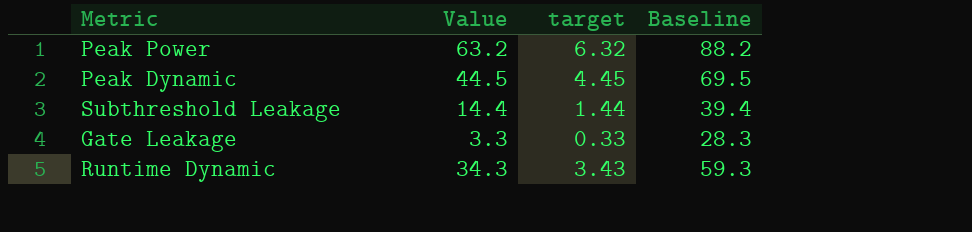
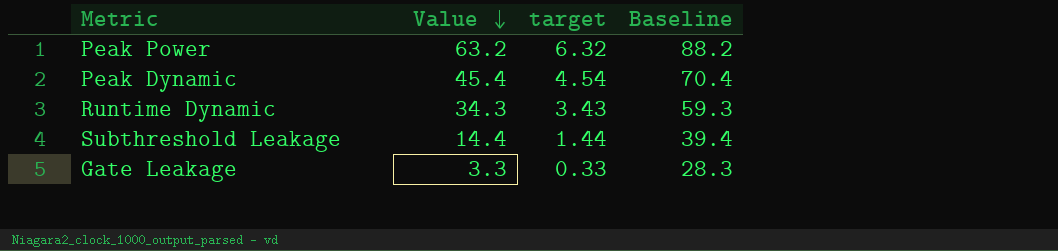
row order: none -> Value descending
Peak Dynamic | Value: 44.5 -> 45.4
Peak Dynamic | target: 4.45 -> 4.54
Peak Dynamic | Baseline: 69.5 -> 70.4

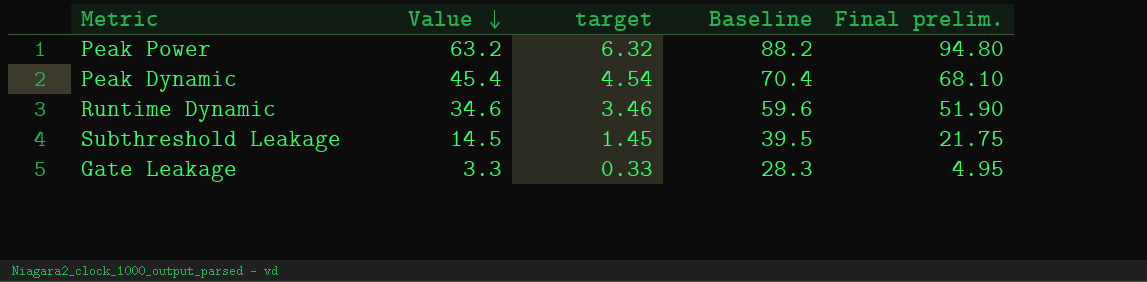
column Final prelim. | formula: none -> [Value] * 1.5
Runtime Dynamic | Value: 34.3 -> 34.6
Runtime Dynamic | target: 3.43 -> 3.46
Runtime Dynamic | Baseline: 59.3 -> 59.6
Subthreshold Leakage | Value: 14.4 -> 14.5
Subthreshold Leakage | target: 1.44 -> 1.45
Subthreshold Leakage | Baseline: 39.4 -> 39.5

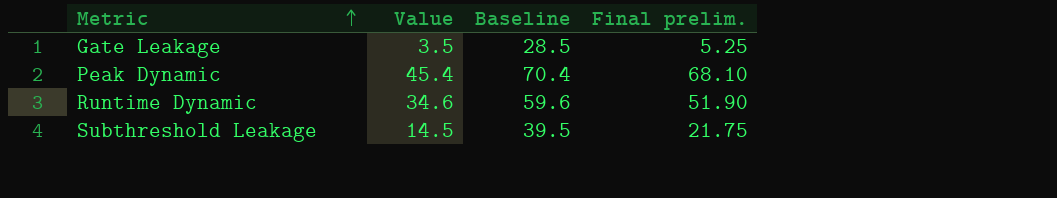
row order: Value descending -> Metric ascending
column target | formula: [Value] * 0.1 -> none
row Peak Power: 63.2 | 6.32 | 88.2 | 94.80 -> none
Gate Leakage | Value: 3.3 -> 3.5
Gate Leakage | Baseline: 28.3 -> 28.5
Gate Leakage | Final prelim.: 4.95 -> 5.25

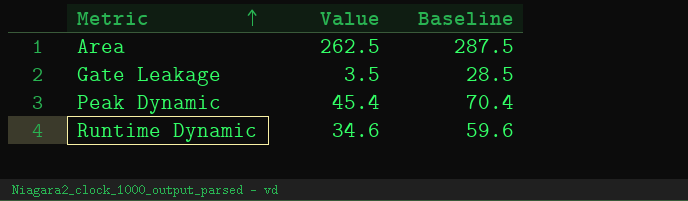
column Final prelim. | formula: [Value] * 1.5 -> none
row Subthreshold Leakage: 14.5 | 39.5 | 21.75 -> none
row Area: none -> 262.5 | 287.5

